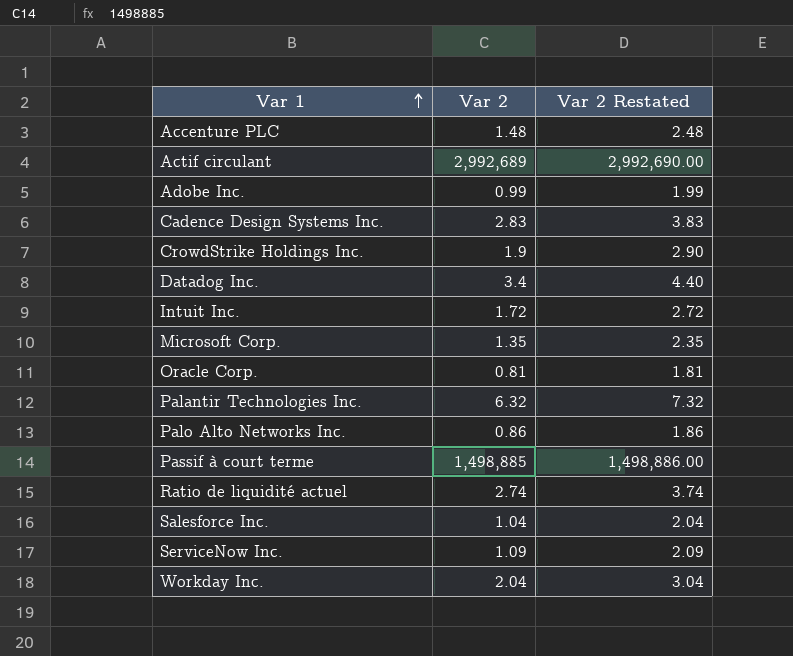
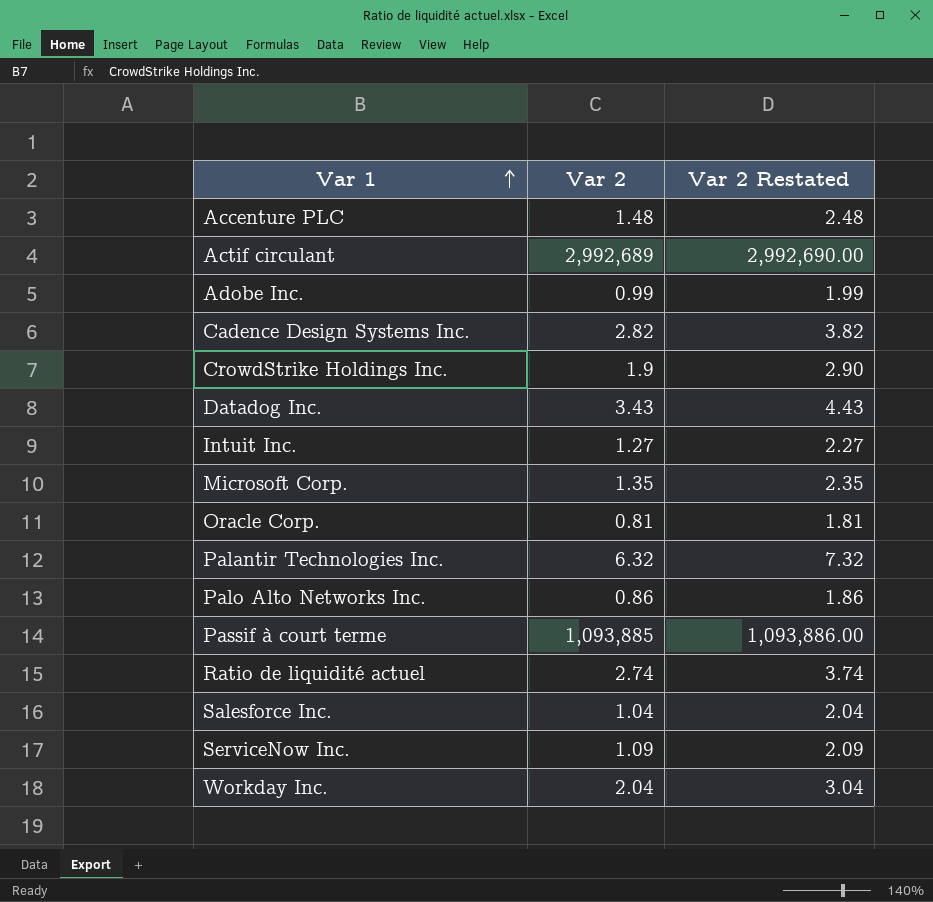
Cadence Design Systems Inc. | Var 2: 2.83 -> 2.82
Cadence Design Systems Inc. | Var 2 Restated: 3.83 -> 3.82
Datadog Inc. | Var 2: 3.4 -> 3.43
Datadog Inc. | Var 2 Restated: 4.40 -> 4.43
Intuit Inc. | Var 2: 1.72 -> 1.27
Intuit Inc. | Var 2 Restated: 2.72 -> 2.27
Passif à court terme | Var 2: 1,498,885 -> 1,093,885
Passif à court terme | Var 2 Restated: 1,498,886.00 -> 1,093,886.00

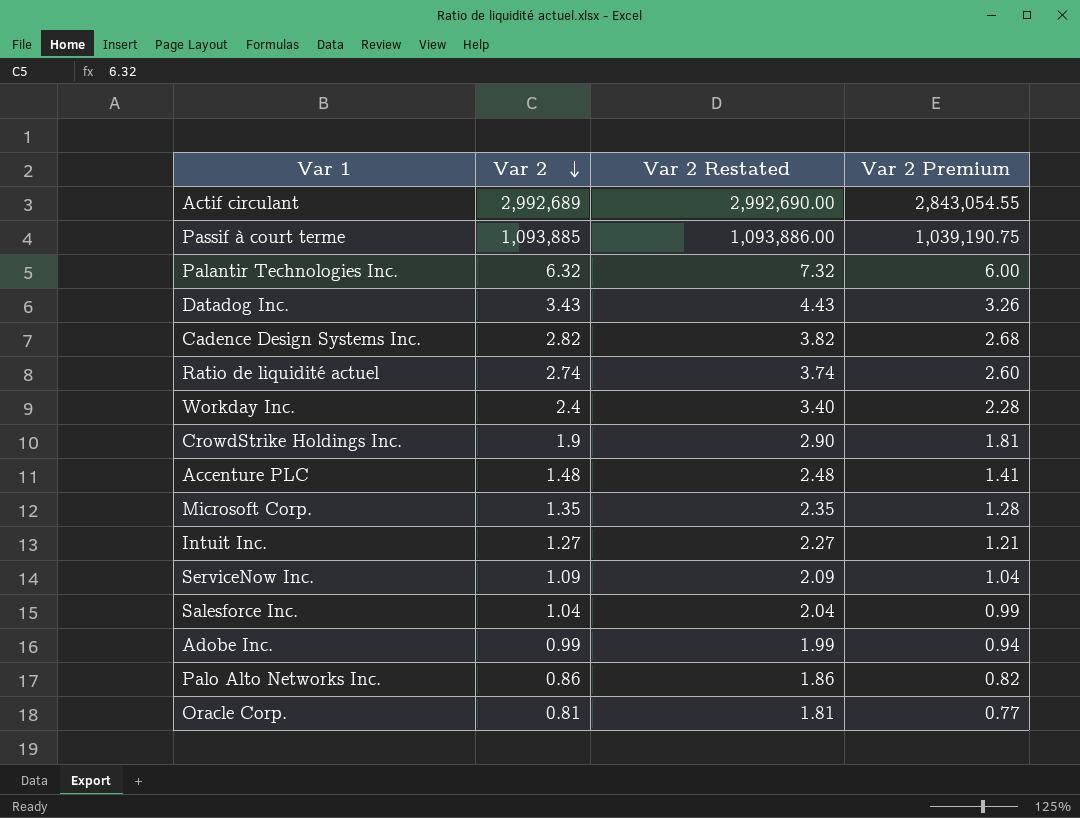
row order: Var 1 ascending -> Var 2 descending
column Var 2 Premium | formula: none -> [Var 2] * 0.95
Workday Inc. | Var 2: 2.04 -> 2.4
Workday Inc. | Var 2 Restated: 3.04 -> 3.40

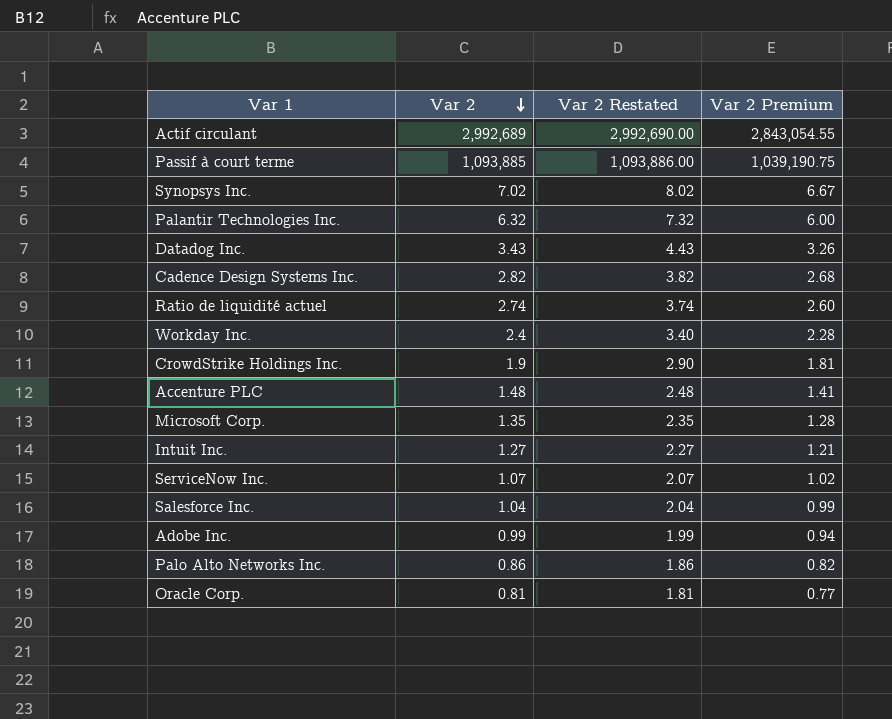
row Synopsys Inc.: none -> 7.02 | 8.02 | 6.67
ServiceNow Inc. | Var 2: 1.09 -> 1.07
ServiceNow Inc. | Var 2 Restated: 2.09 -> 2.07
ServiceNow Inc. | Var 2 Premium: 1.04 -> 1.02

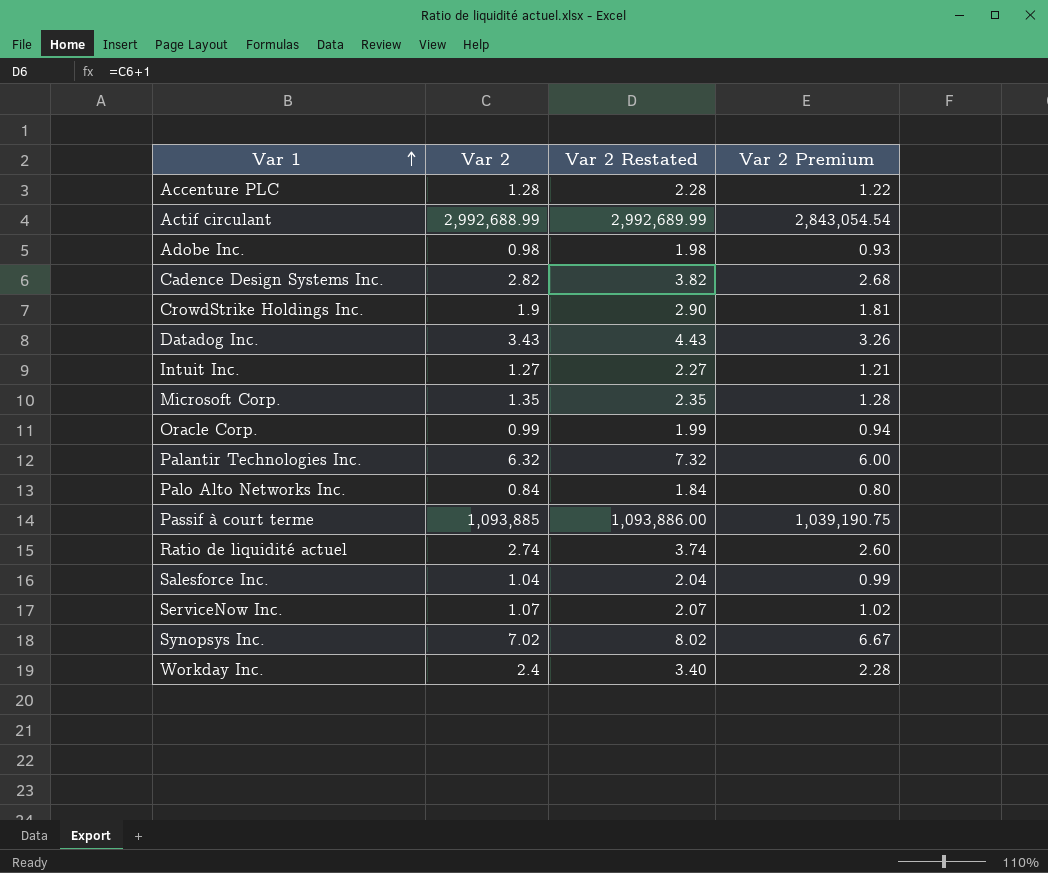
row order: Var 2 descending -> Var 1 ascending
Accenture PLC | Var 2: 1.48 -> 1.28
Accenture PLC | Var 2 Restated: 2.48 -> 2.28
Accenture PLC | Var 2 Premium: 1.41 -> 1.22
Actif circulant | Var 2: 2,992,689 -> 2,992,688.99
Actif circulant | Var 2 Restated: 2,992,690.00 -> 2,992,689.99
Actif circulant | Var 2 Premium: 2,843,054.55 -> 2,843,054.54
Adobe Inc. | Var 2: 0.99 -> 0.98
Adobe Inc. | Var 2 Restated: 1.99 -> 1.98
Adobe Inc. | Var 2 Premium: 0.94 -> 0.93
Oracle Corp. | Var 2: 0.81 -> 0.99
Oracle Corp. | Var 2 Restated: 1.81 -> 1.99
Oracle Corp. | Var 2 Premium: 0.77 -> 0.94
Palo Alto Networks Inc. | Var 2: 0.86 -> 0.84
Palo Alto Networks Inc. | Var 2 Restated: 1.86 -> 1.84
Palo Alto Networks Inc. | Var 2 Premium: 0.82 -> 0.80

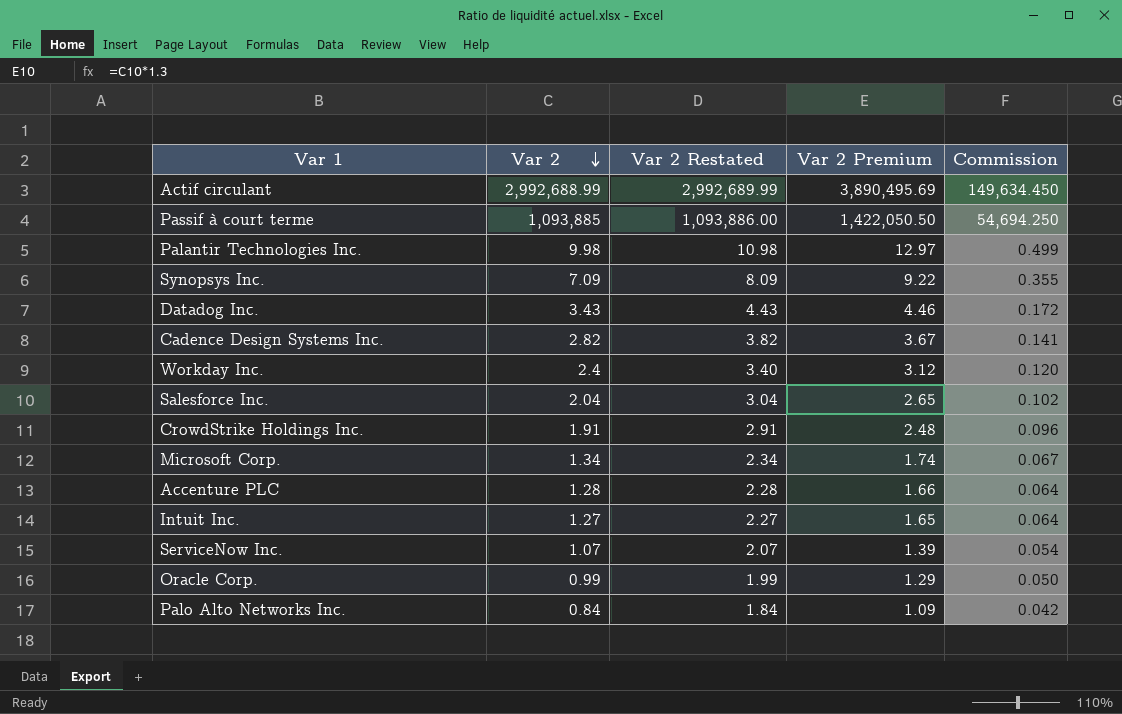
row order: Var 1 ascending -> Var 2 descending
column Var 2 Premium | formula: [Var 2] * 0.95 -> [Var 2] * 1.3
column Commission | formula: none -> [Var 2] * 0.05
row Adobe Inc.: 0.98 | 1.98 | 0.93 -> none
row Ratio de liquidité actuel: 2.74 | 3.74 | 2.60 -> none
Palantir Technologies Inc. | Var 2: 6.32 -> 9.98
Palantir Technologies Inc. | Var 2 Restated: 7.32 -> 10.98
Synopsys Inc. | Var 2: 7.02 -> 7.09
Synopsys Inc. | Var 2 Restated: 8.02 -> 8.09
Salesforce Inc. | Var 2: 1.04 -> 2.04
Salesforce Inc. | Var 2 Restated: 2.04 -> 3.04
CrowdStrike Holdings Inc. | Var 2: 1.9 -> 1.91
CrowdStrike Holdings Inc. | Var 2 Restated: 2.90 -> 2.91
Microsoft Corp. | Var 2: 1.35 -> 1.34
Microsoft Corp. | Var 2 Restated: 2.35 -> 2.34

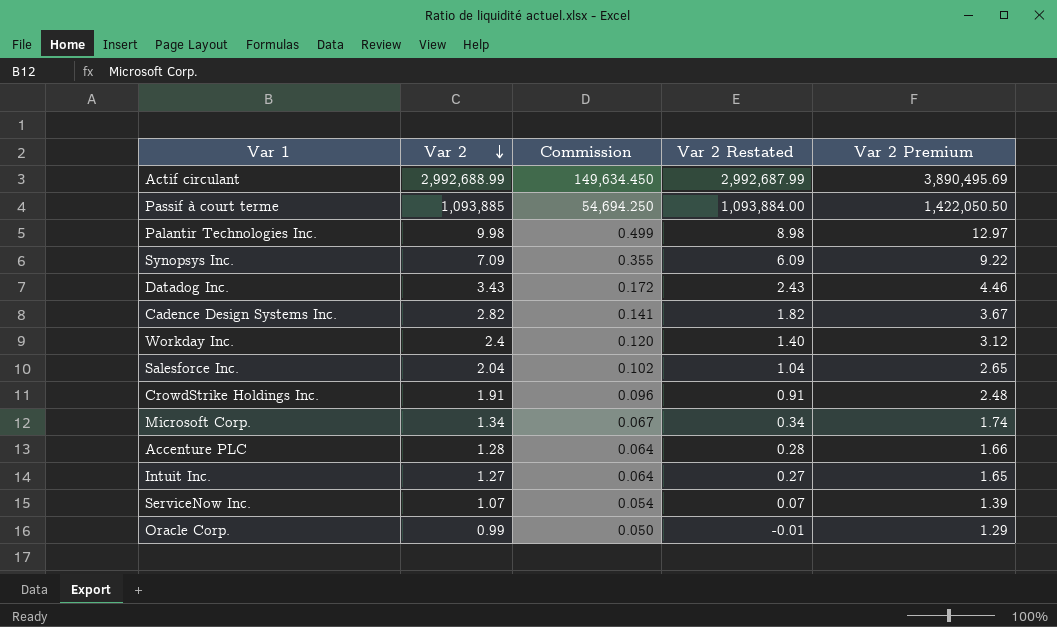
column Commission | position: 5 -> 3
column Var 2 Restated | formula: [Var 2] + 1 -> [Var 2] - 1
row Palo Alto Networks Inc.: 0.84 | 1.84 | 1.09 | 0.042 -> none

